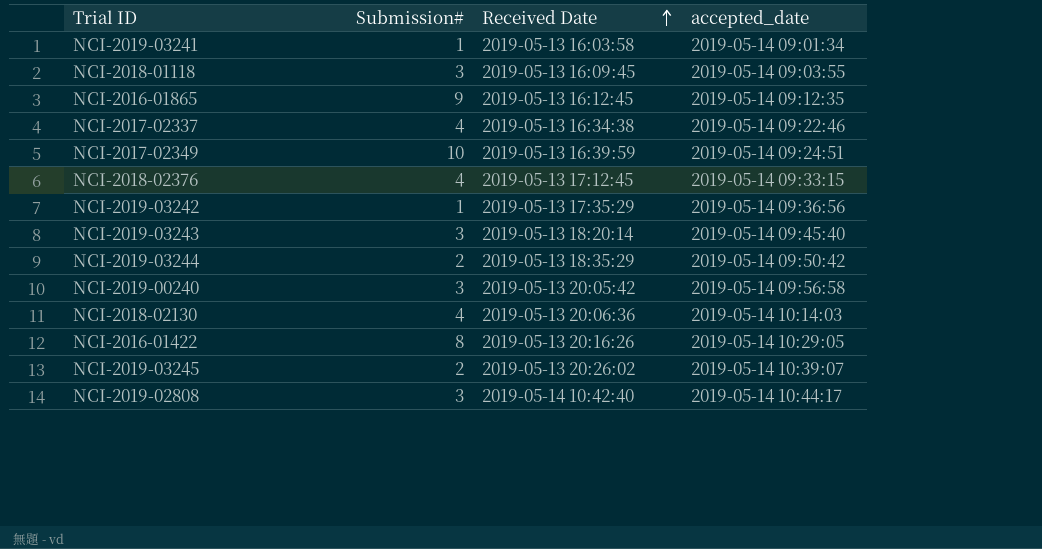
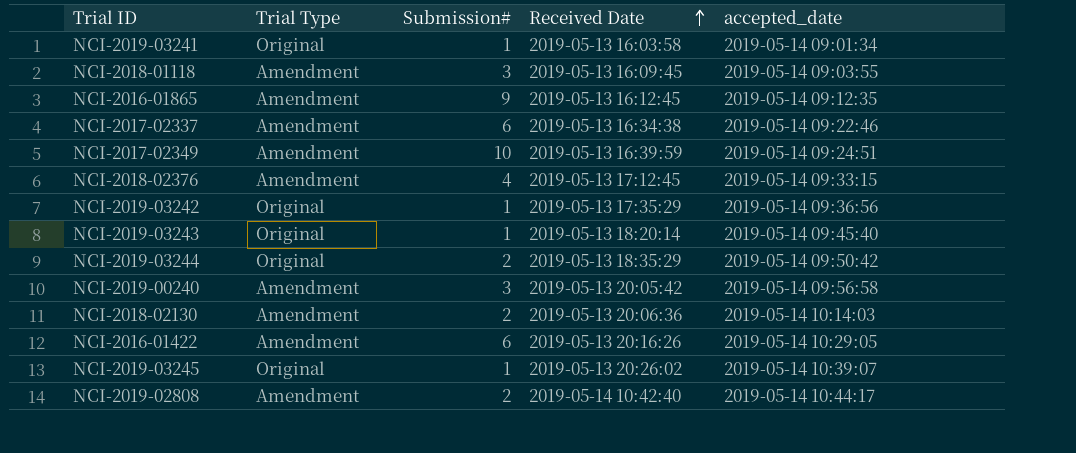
column Trial Type | position: none -> 2
NCI-2017-02337 | Submission#: 4 -> 6
NCI-2019-03243 | Submission#: 3 -> 1
NCI-2018-02130 | Submission#: 4 -> 2
NCI-2016-01422 | Submission#: 8 -> 6
NCI-2019-03245 | Submission#: 2 -> 1
NCI-2019-02808 | Submission#: 3 -> 2

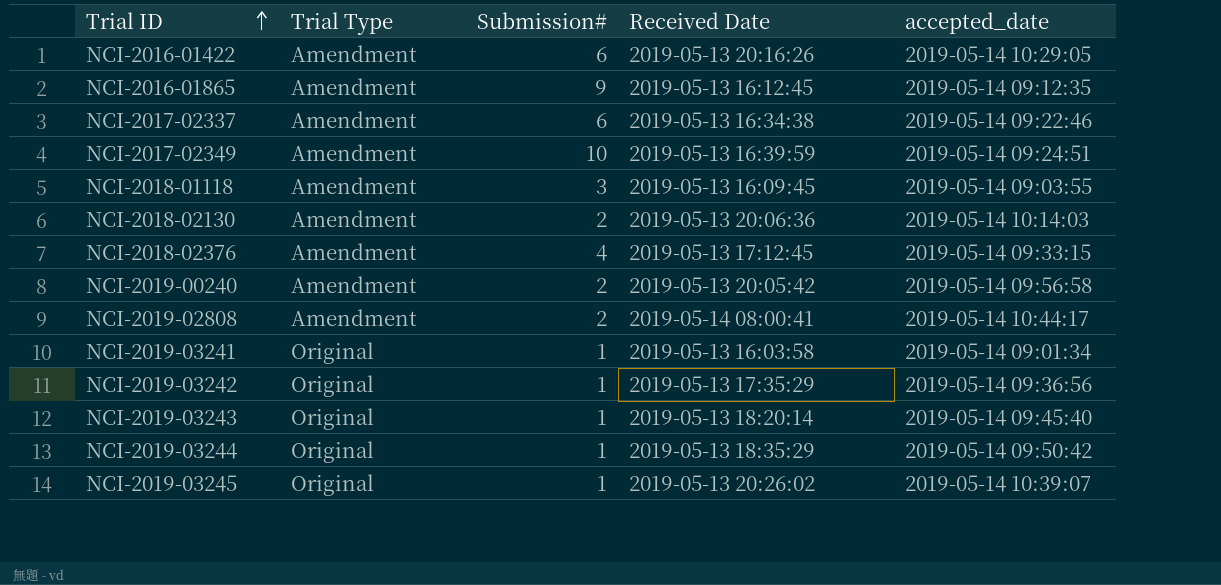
row order: Received Date ascending -> Trial ID ascending
NCI-2019-00240 | Submission#: 3 -> 2
NCI-2019-02808 | Received Date: 2019-05-14 10:42:40 -> 2019-05-14 08:00:41
NCI-2019-03244 | Submission#: 2 -> 1

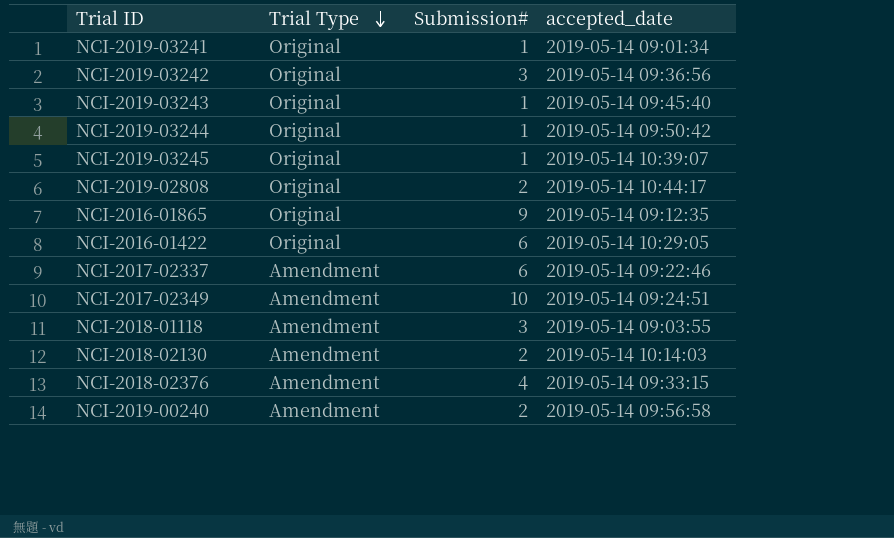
row order: Trial ID ascending -> Trial Type descending
column Received Date | position: 4 -> none
NCI-2019-03242 | Submission#: 1 -> 3
NCI-2019-02808 | Trial Type: Amendment -> Original
NCI-2016-01865 | Trial Type: Amendment -> Original
NCI-2016-01422 | Trial Type: Amendment -> Original

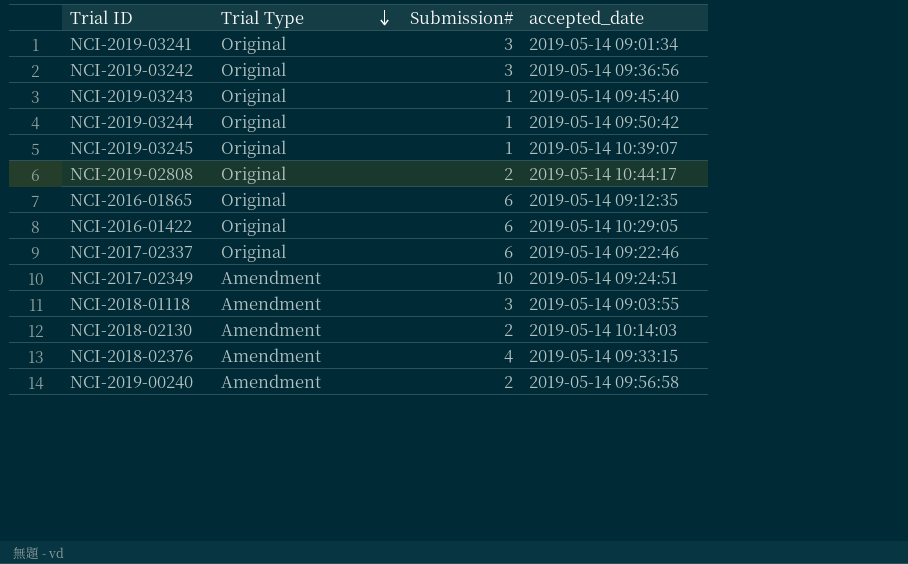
NCI-2019-03241 | Submission#: 1 -> 3
NCI-2016-01865 | Submission#: 9 -> 6
NCI-2017-02337 | Trial Type: Amendment -> Original

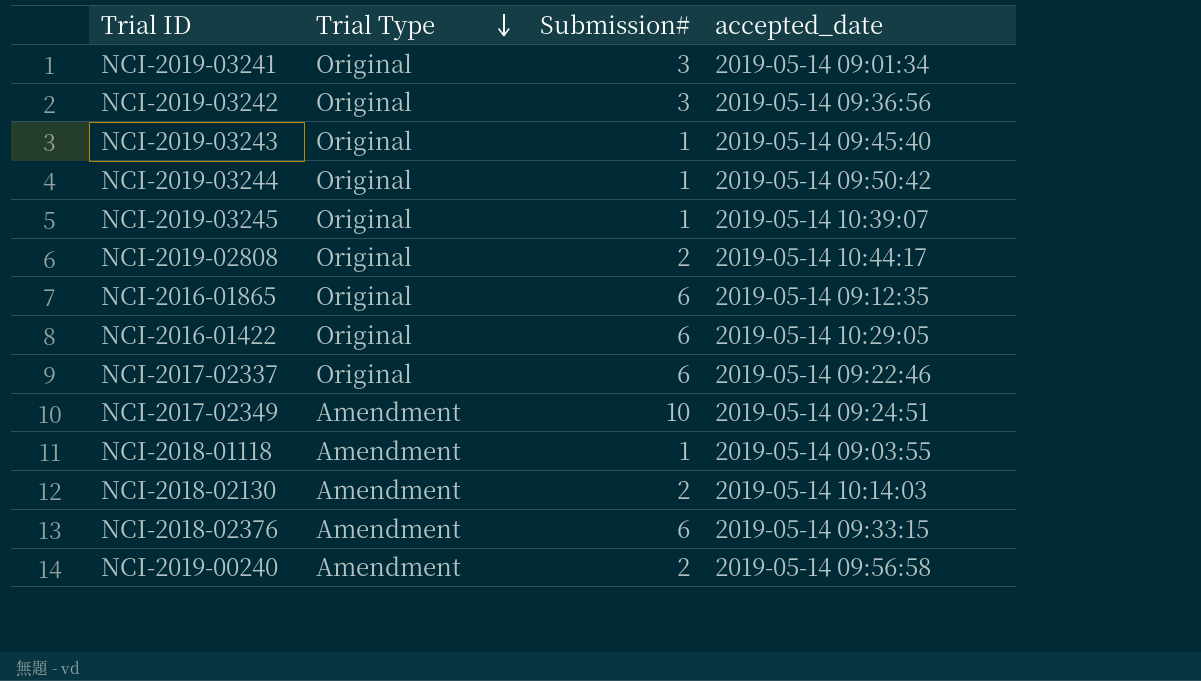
NCI-2018-01118 | Submission#: 3 -> 1
NCI-2018-02376 | Submission#: 4 -> 6

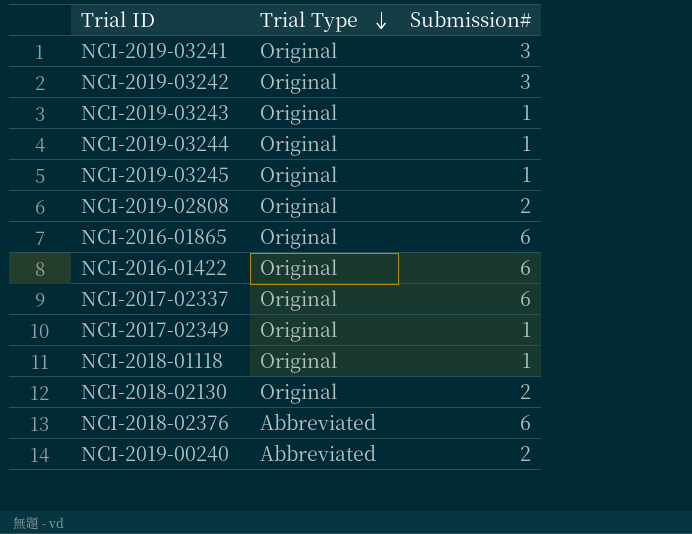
column accepted_date | position: 4 -> none
NCI-2017-02349 | Trial Type: Amendment -> Original
NCI-2017-02349 | Submission#: 10 -> 1
NCI-2018-01118 | Trial Type: Amendment -> Original
NCI-2018-02130 | Trial Type: Amendment -> Original
NCI-2018-02376 | Trial Type: Amendment -> Abbreviated
NCI-2019-00240 | Trial Type: Amendment -> Abbreviated

